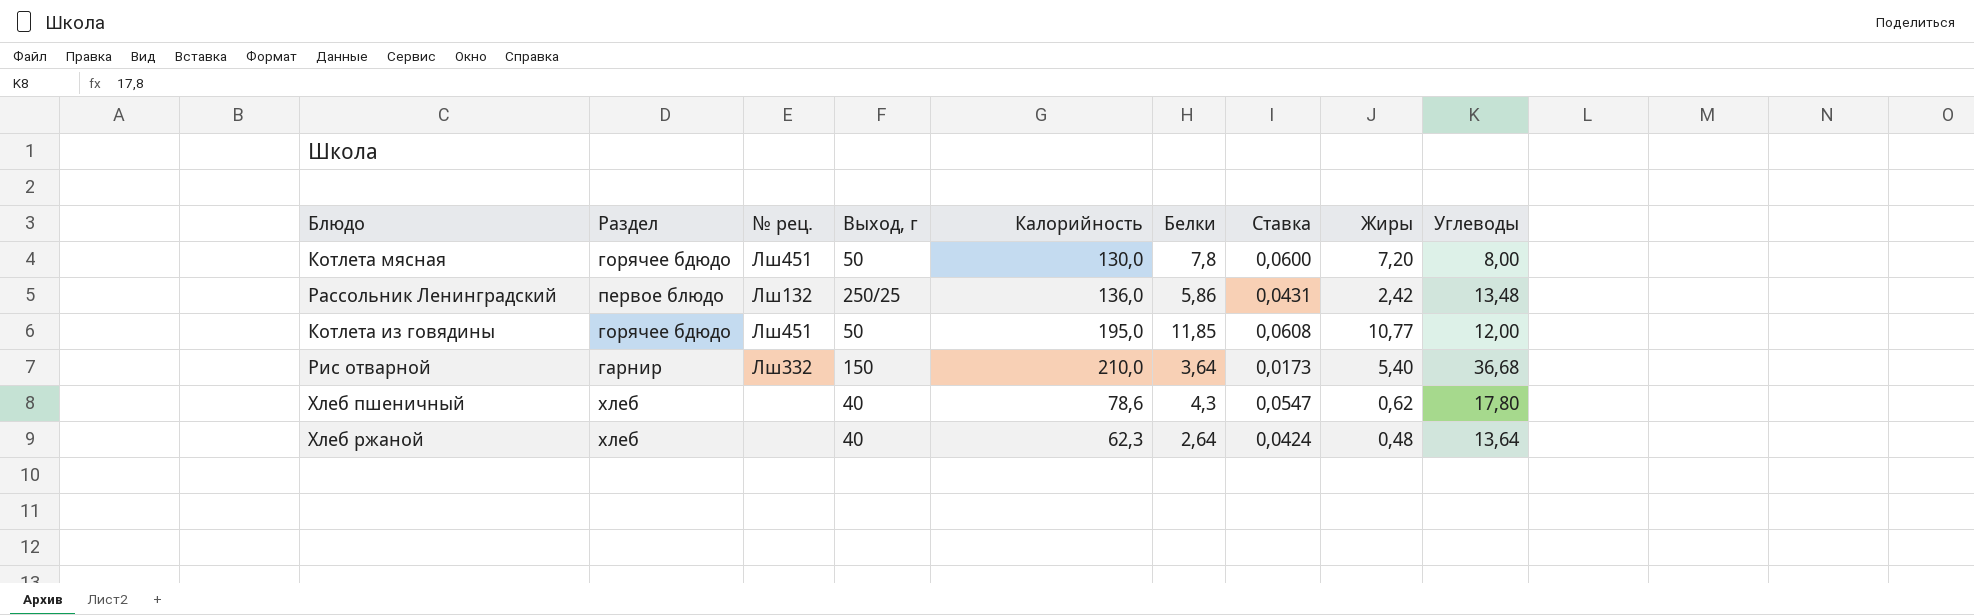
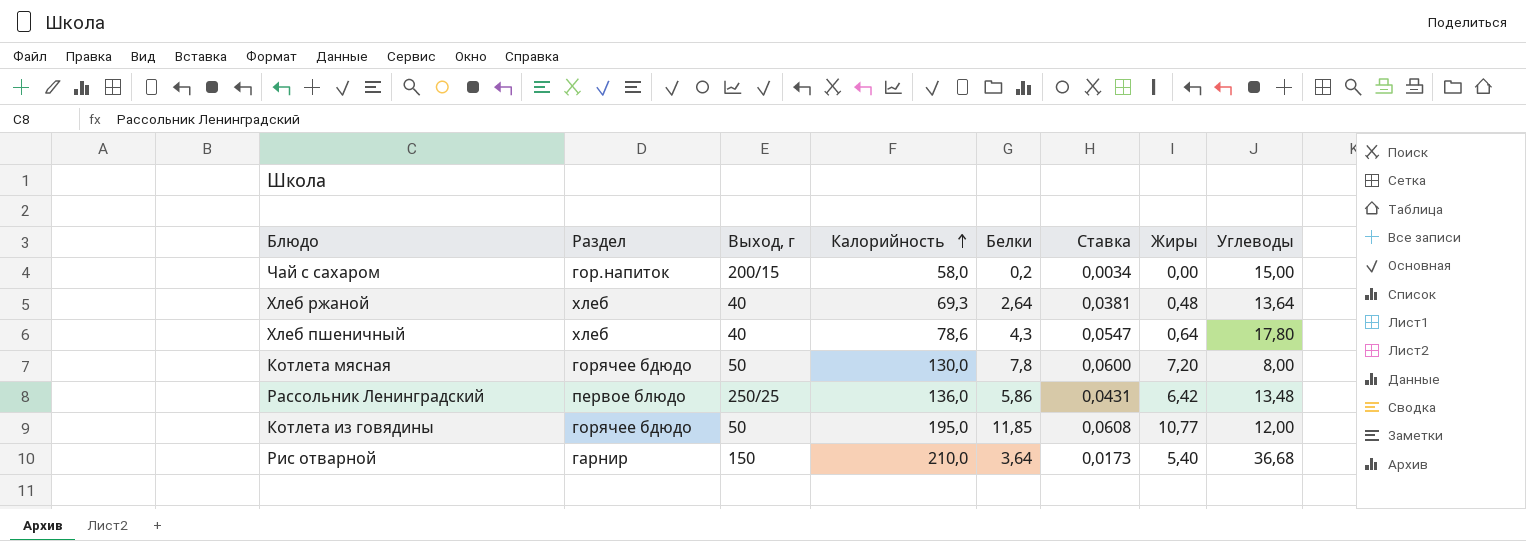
row order: none -> Калорийность ascending
column № рец. | position: 3 -> none
row Чай с сахаром: none -> гор.напиток | 200/15 | 58,0 | 0,2 | 0,0034 | 0,00 | 15,00
Хлеб ржаной | Калорийность: 62,3 -> 69,3
Хлеб ржаной | Ставка: 0,0424 -> 0,0381
Хлеб пшеничный | Жиры: 0,62 -> 0,64
Рассольник Ленинградский | Жиры: 2,42 -> 6,42

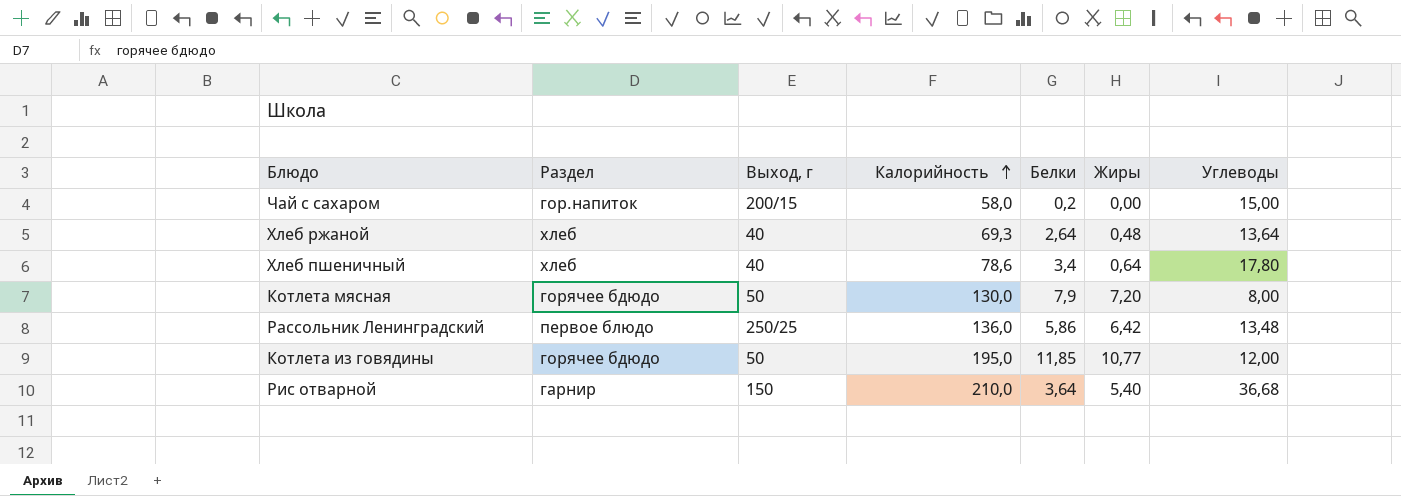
column Ставка | formula: [Белки] / [Калорийность] -> none
Хлеб пшеничный | Белки: 4,3 -> 3,4
Котлета мясная | Белки: 7,8 -> 7,9

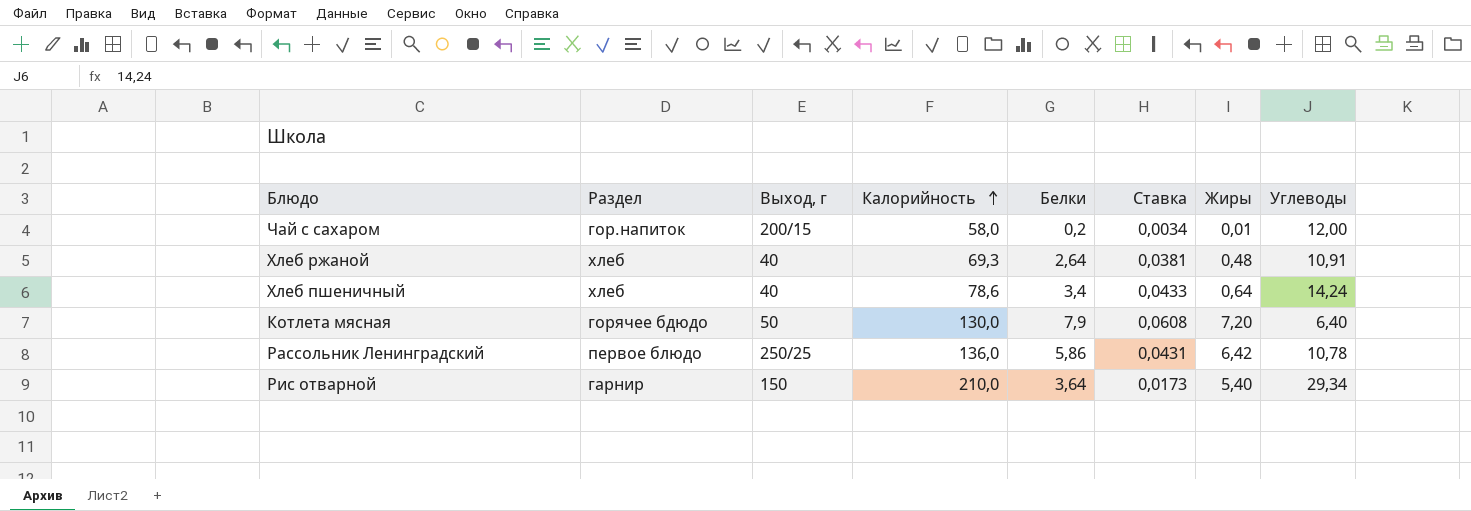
column Ставка | formula: none -> [Белки] / [Калорийность]
row Котлета из говядины: горячее бдюдо | 50 | 195,0 | 11,85 | 10,77 | 12,00 -> none
Чай с сахаром | Жиры: 0,00 -> 0,01
Чай с сахаром | Углеводы: 15,00 -> 12,00
Хлеб ржаной | Углеводы: 13,64 -> 10,91
Хлеб пшеничный | Углеводы: 17,80 -> 14,24
Котлета мясная | Углеводы: 8,00 -> 6,40
Рассольник Ленинградский | Углеводы: 13,48 -> 10,78
Рис отварной | Углеводы: 36,68 -> 29,34

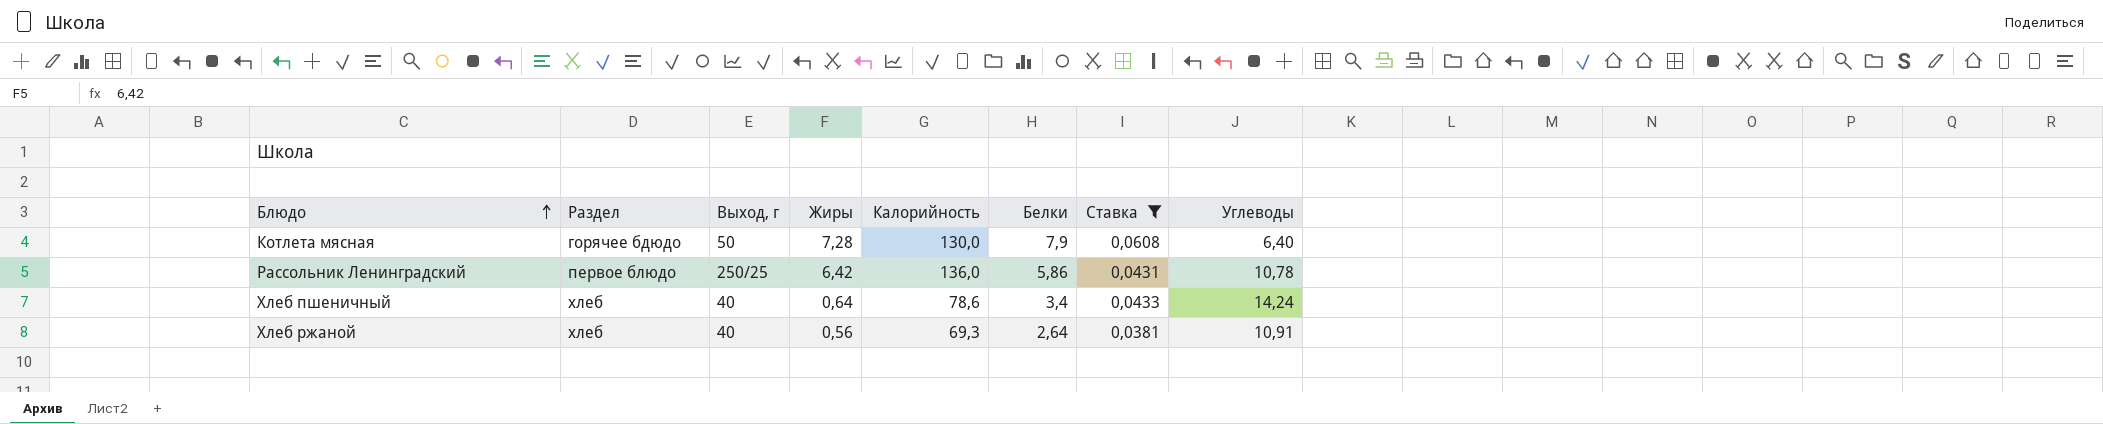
filter: none -> Ставка >= 0,0381
row order: Калорийность ascending -> Блюдо ascending
column Жиры | position: 7 -> 4
Котлета мясная | Жиры: 7,20 -> 7,28
Хлеб ржаной | Жиры: 0,48 -> 0,56

